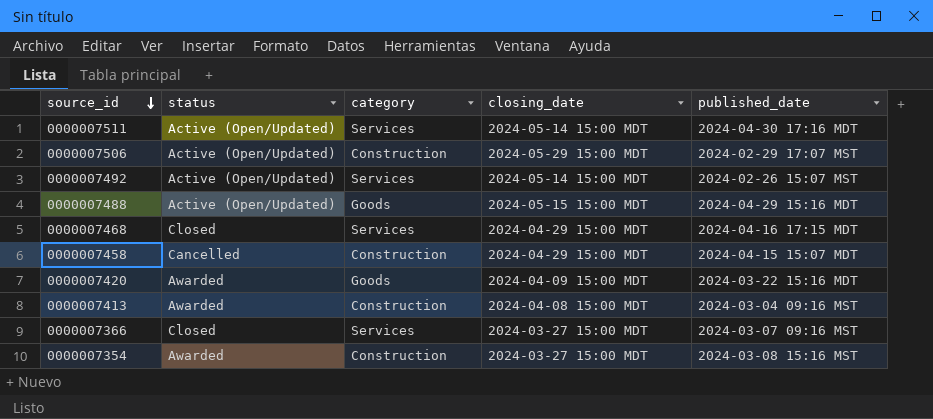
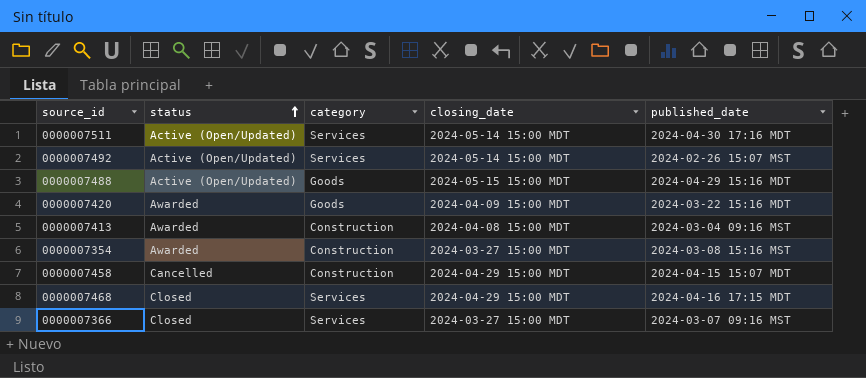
row order: source_id descending -> status ascending
row 0000007506: Active (Open/Updated) | Construction | 2024-05-29 15:00 MDT | 2024-02-29 17:07 MST -> none

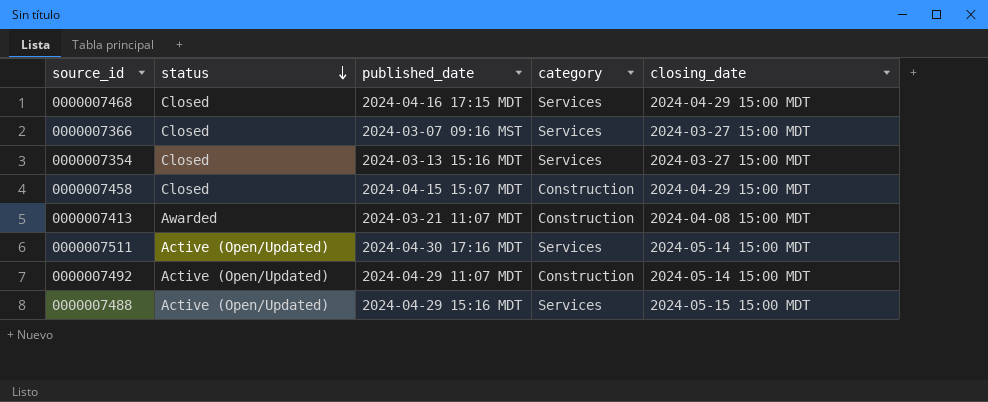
row order: status ascending -> status descending
column published_date | position: 5 -> 3
row 0000007420: Awarded | Goods | 2024-04-09 15:00 MDT | 2024-03-22 15:16 MDT -> none
0000007354 | status: Awarded -> Closed
0000007354 | published_date: 2024-03-08 15:16 MST -> 2024-03-13 15:16 MDT
0000007354 | category: Construction -> Services
0000007458 | status: Cancelled -> Closed
0000007413 | published_date: 2024-03-04 09:16 MST -> 2024-03-21 11:07 MDT
0000007492 | published_date: 2024-02-26 15:07 MST -> 2024-04-29 11:07 MDT
0000007492 | category: Services -> Construction
0000007488 | category: Goods -> Services

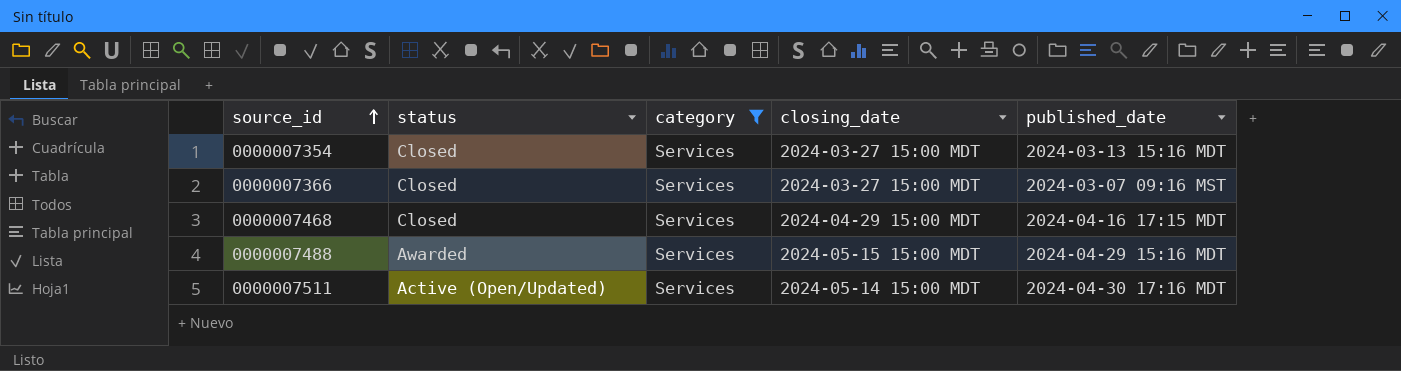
filter: none -> category = Services
row order: status descending -> source_id ascending
column published_date | position: 3 -> 5
0000007488 | status: Active (Open/Updated) -> Awarded

